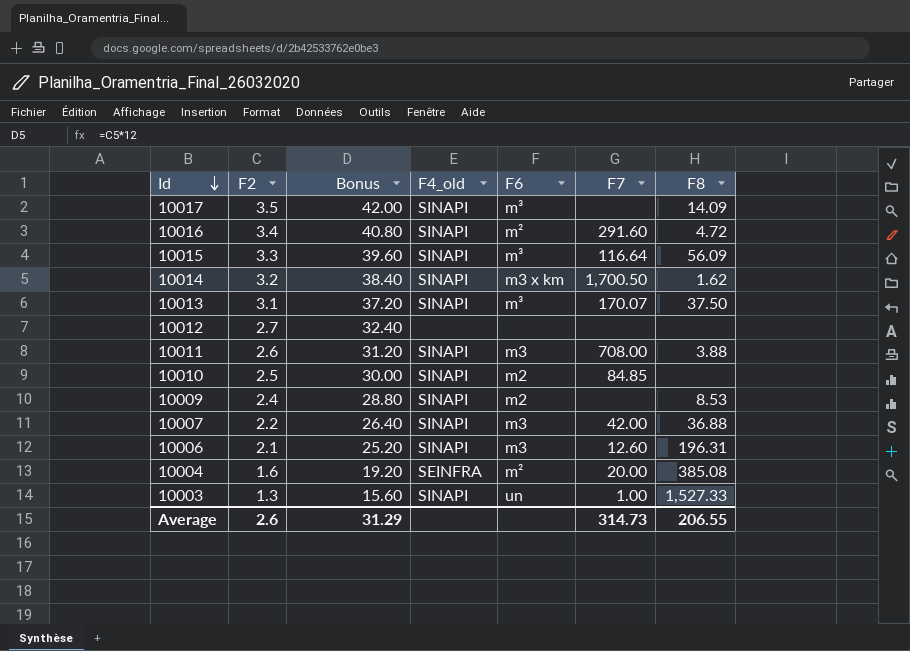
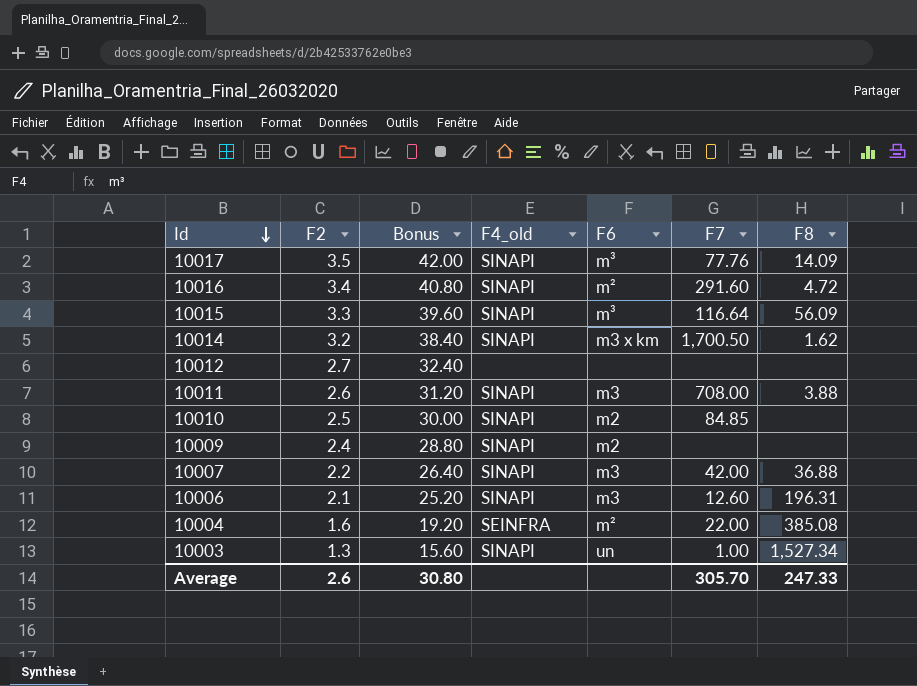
row 10013: 3.1 | 37.20 | SINAPI | m³ | 170.07 | 37.50 -> none
10017 | F7: none -> 77.76
10009 | F8: 8.53 -> none
10004 | F7: 20.00 -> 22.00
10003 | F8: 1,527.33 -> 1,527.34
Average | Bonus: 31.29 -> 30.80
Average | F7: 314.73 -> 305.70
Average | F8: 206.55 -> 247.33

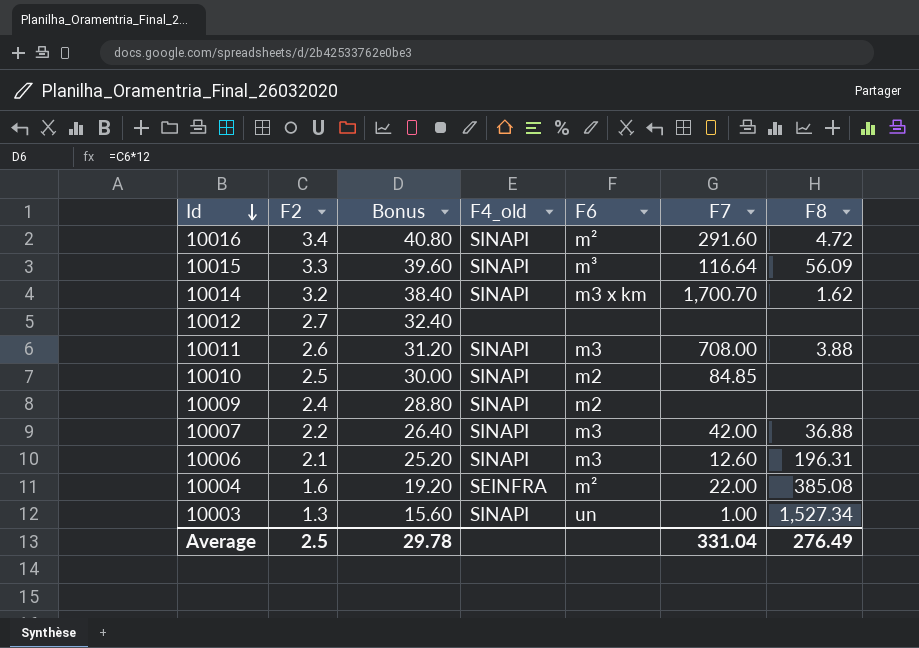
row 10017: 3.5 | 42.00 | SINAPI | m³ | 77.76 | 14.09 -> none
10014 | F7: 1,700.50 -> 1,700.70
Average | F2: 2.6 -> 2.5
Average | Bonus: 30.80 -> 29.78
Average | F7: 305.70 -> 331.04
Average | F8: 247.33 -> 276.49

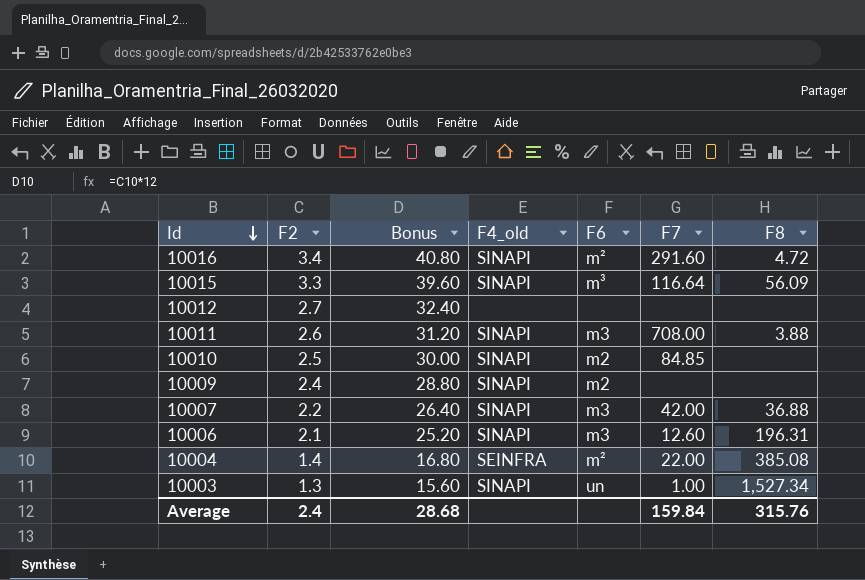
row 10014: 3.2 | 38.40 | SINAPI | m3 x km | 1,700.70 | 1.62 -> none
10004 | F2: 1.6 -> 1.4
10004 | Bonus: 19.20 -> 16.80
Average | F2: 2.5 -> 2.4
Average | Bonus: 29.78 -> 28.68
Average | F7: 331.04 -> 159.84
Average | F8: 276.49 -> 315.76

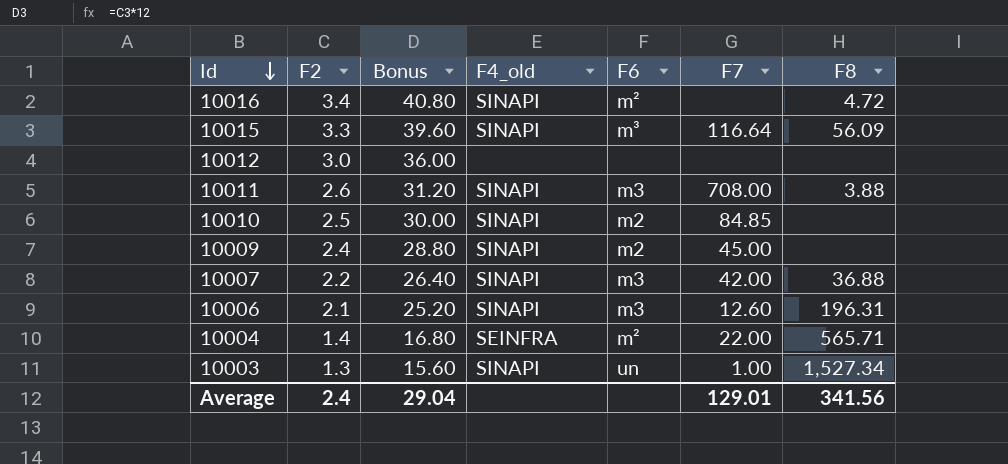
10016 | F7: 291.60 -> none
10012 | F2: 2.7 -> 3.0
10012 | Bonus: 32.40 -> 36.00
10009 | F7: none -> 45.00
10004 | F8: 385.08 -> 565.71
Average | Bonus: 28.68 -> 29.04
Average | F7: 159.84 -> 129.01
Average | F8: 315.76 -> 341.56

